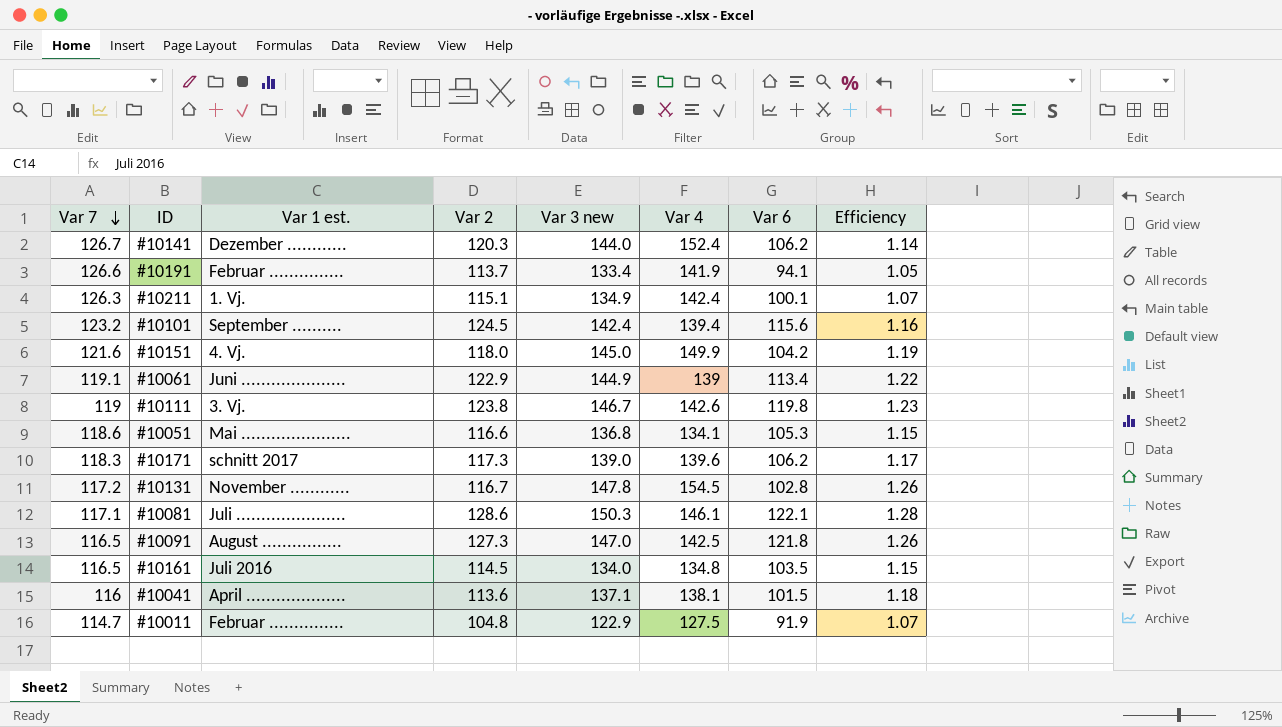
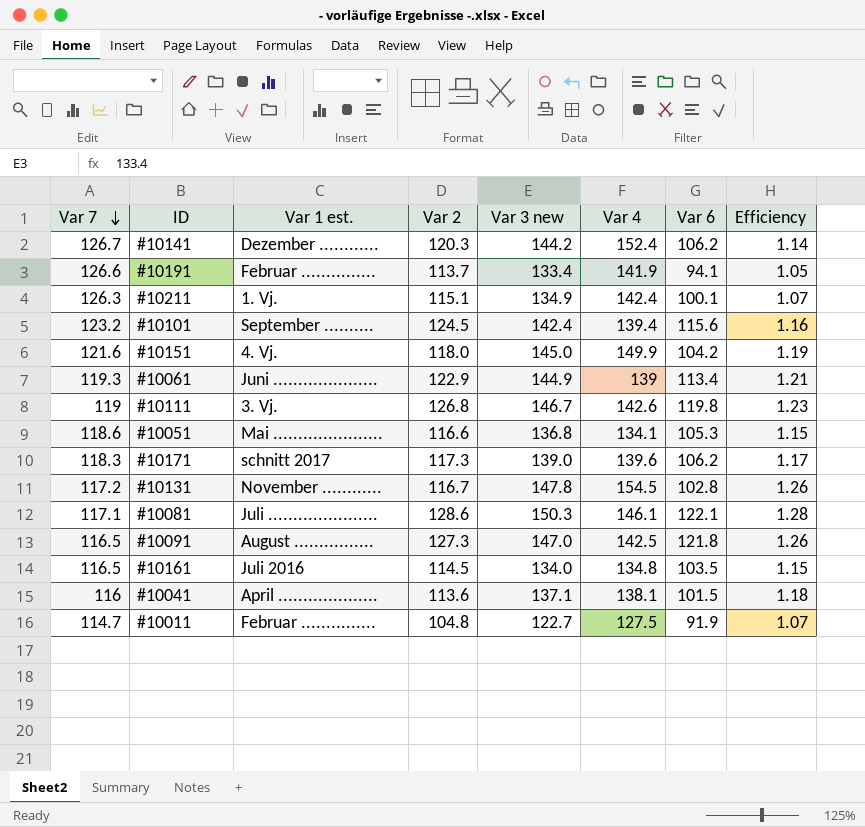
#10141 | Var 3 new: 144.0 -> 144.2
#10061 | Var 7: 119.1 -> 119.3
#10061 | Efficiency: 1.22 -> 1.21
#10111 | Var 2: 123.8 -> 126.8
#10011 | Var 3 new: 122.9 -> 122.7

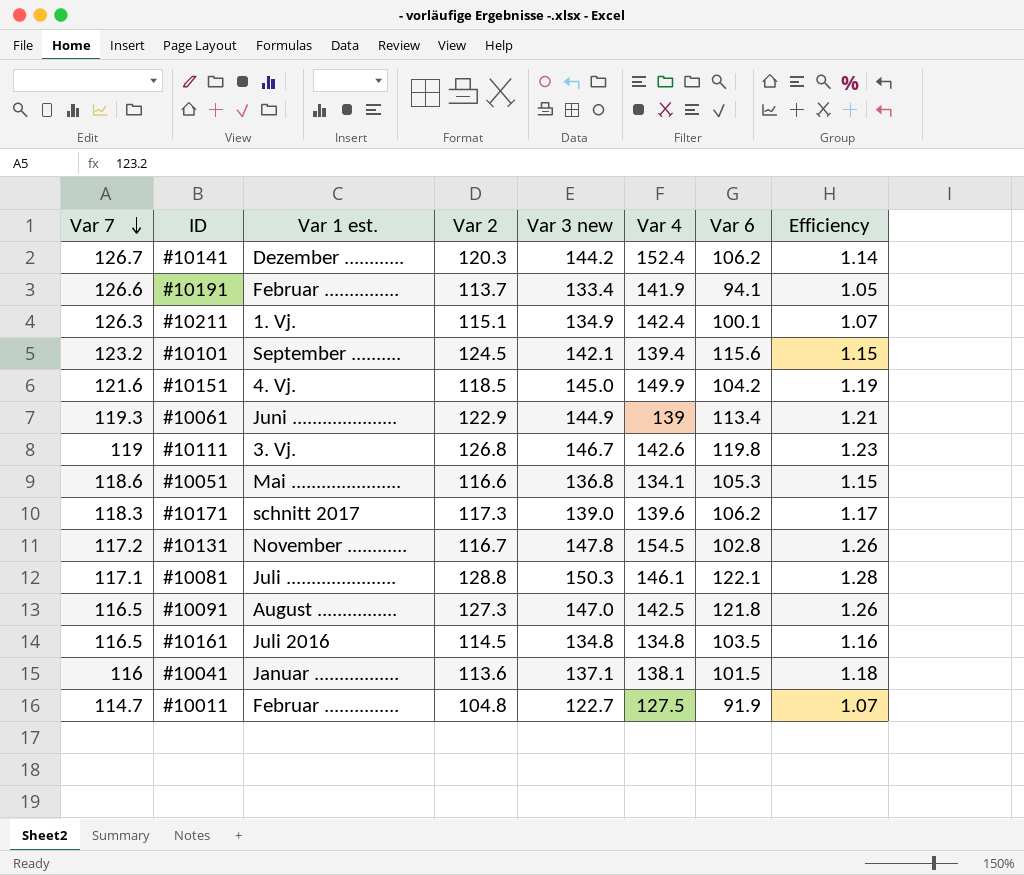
#10101 | Var 3 new: 142.4 -> 142.1
#10101 | Efficiency: 1.16 -> 1.15
#10151 | Var 2: 118.0 -> 118.5
#10081 | Var 2: 128.6 -> 128.8
#10161 | Var 3 new: 134.0 -> 134.8
#10161 | Efficiency: 1.15 -> 1.16
#10041 | Var 1 est.: April .................... -> Januar .................

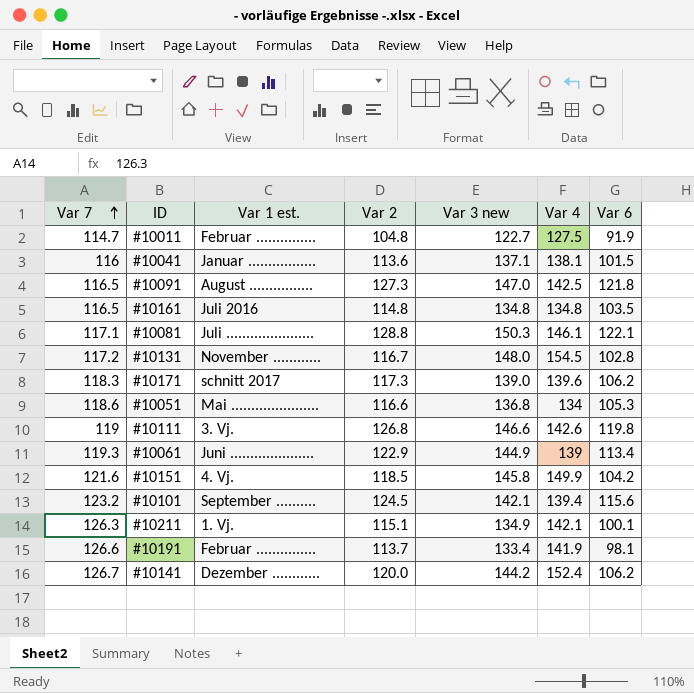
row order: Var 7 descending -> Var 7 ascending
column Efficiency | formula: [Var 3 new] / [Var 7] -> none
#10161 | Var 2: 114.5 -> 114.8
#10131 | Var 3 new: 147.8 -> 148.0
#10051 | Var 4: 134.1 -> 134
#10111 | Var 3 new: 146.7 -> 146.6
#10151 | Var 3 new: 145.0 -> 145.8
#10211 | Var 4: 142.4 -> 142.1
#10191 | Var 6: 94.1 -> 98.1
#10141 | Var 2: 120.3 -> 120.0

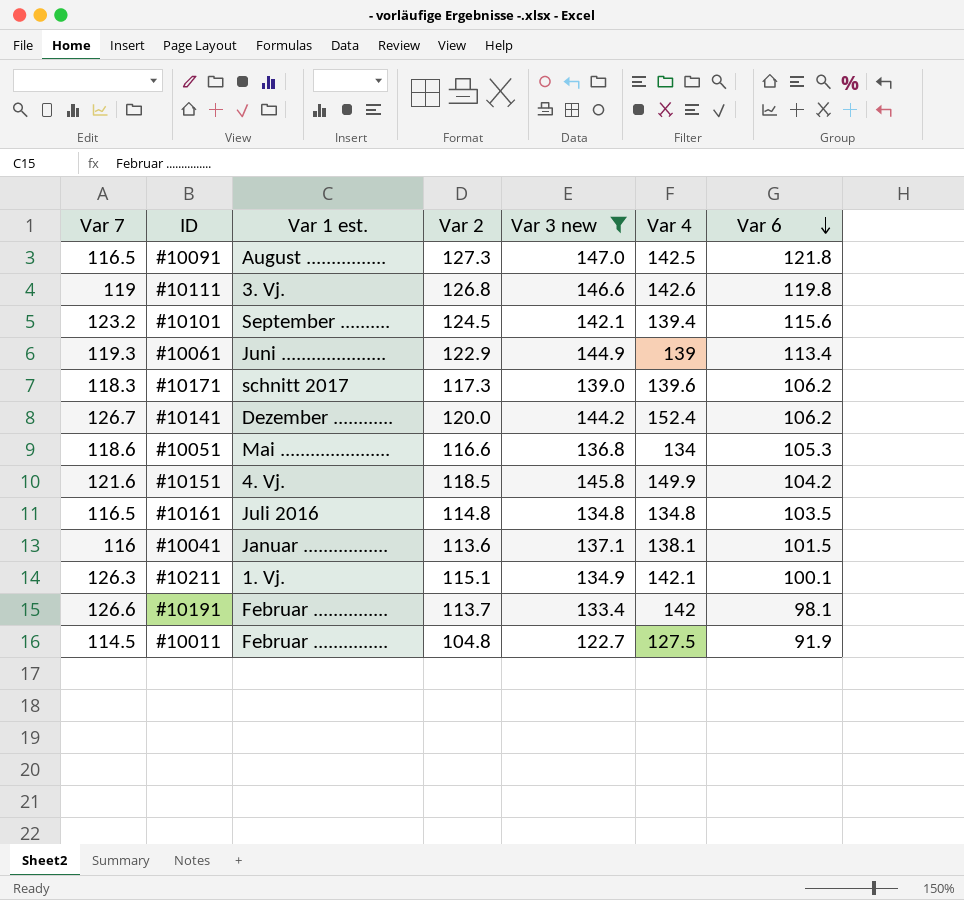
filter: none -> Var 3 new <= 147.0
row order: Var 7 ascending -> Var 6 descending
#10191 | Var 4: 141.9 -> 142
#10011 | Var 7: 114.7 -> 114.5

